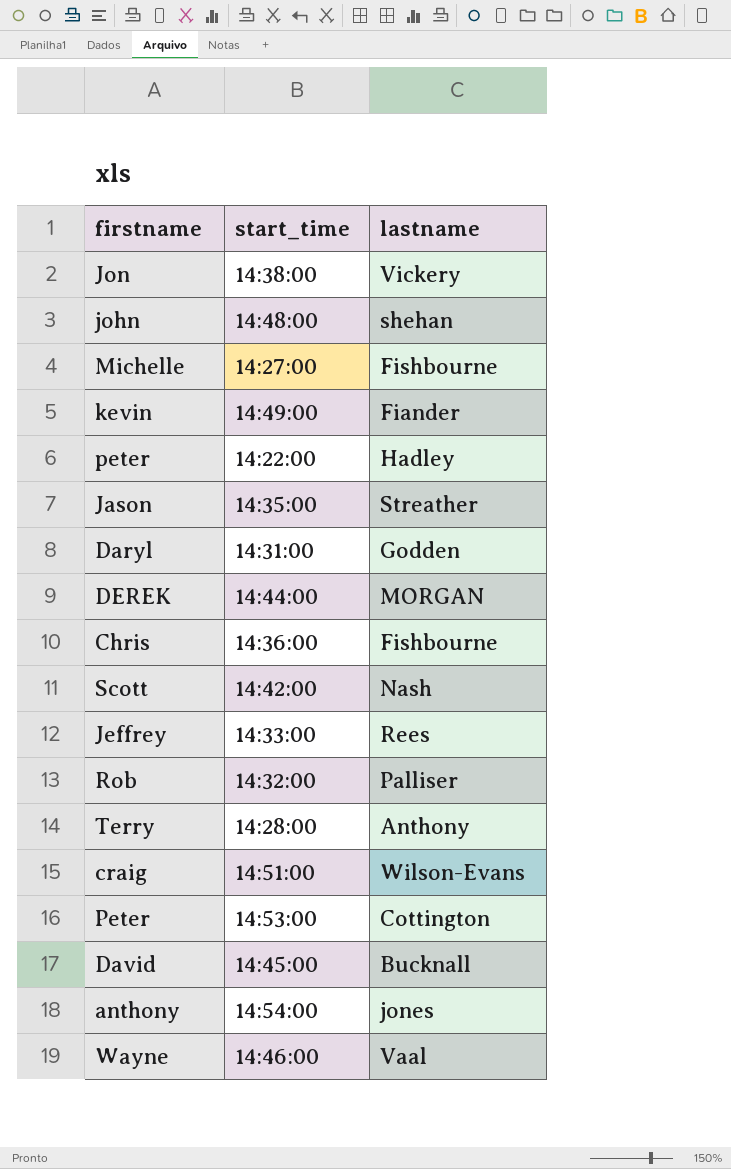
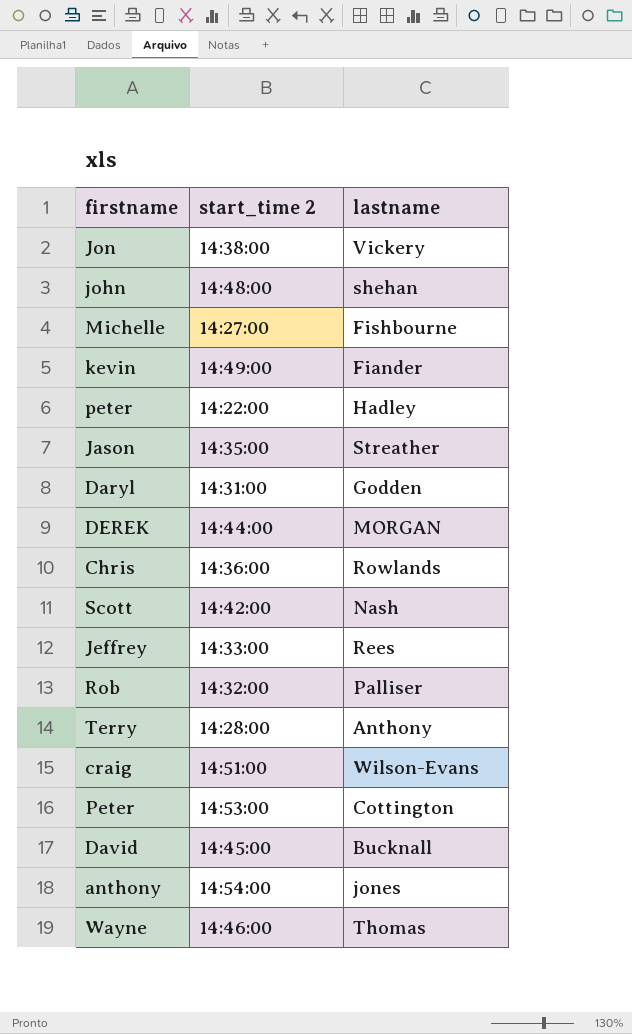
column name: start_time -> start_time 2
Chris | lastname: Fishbourne -> Rowlands
Wayne | lastname: Vaal -> Thomas

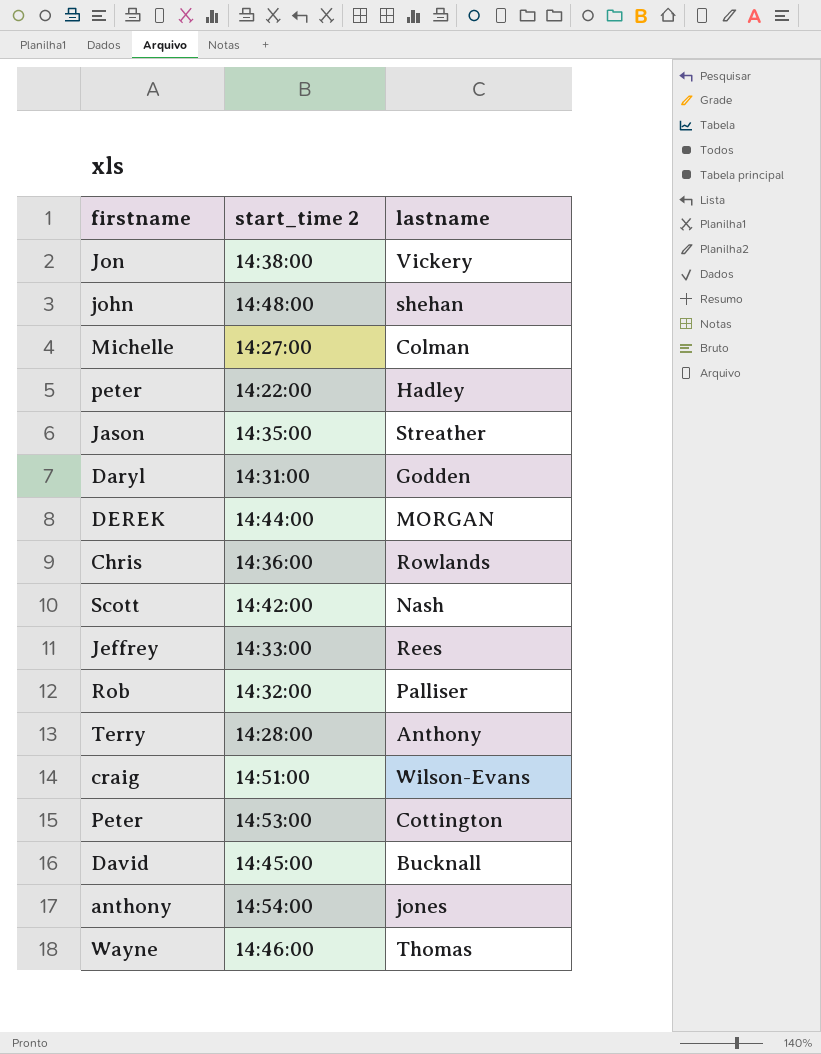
row kevin: 14:49:00 | Fiander -> none
Michelle | lastname: Fishbourne -> Colman

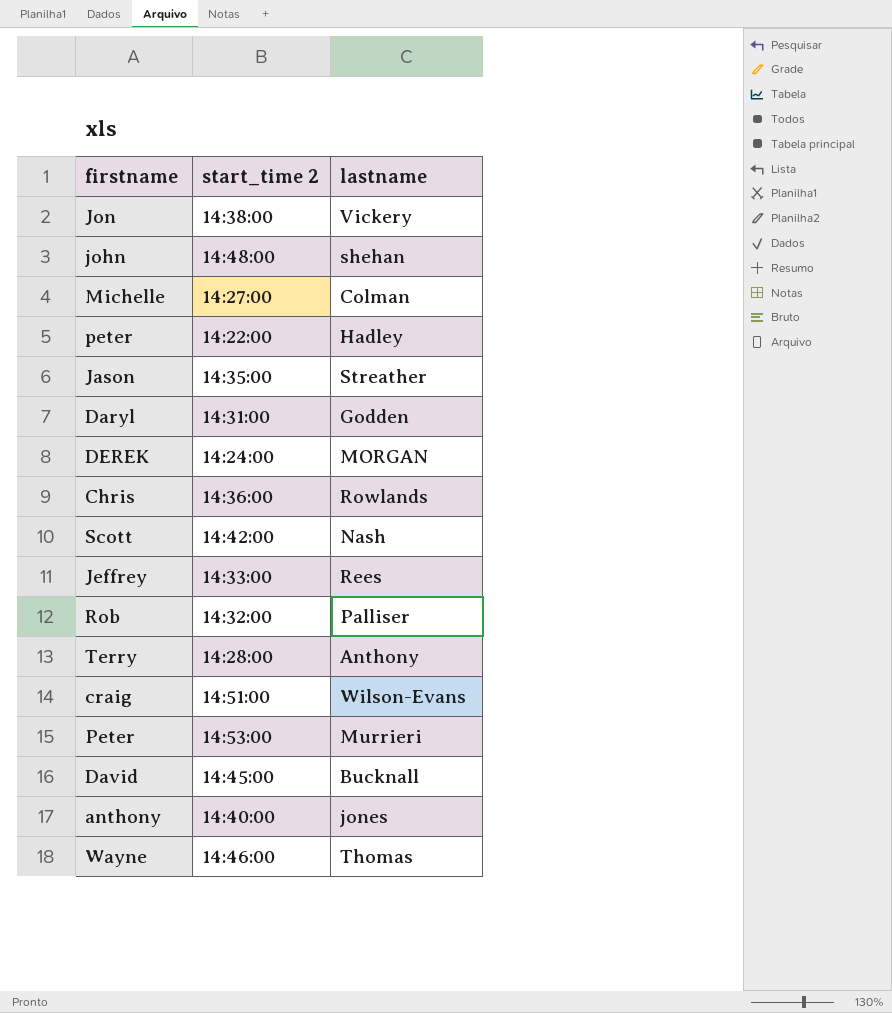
DEREK | start_time 2: 14:44:00 -> 14:24:00
Peter | lastname: Cottington -> Murrieri
anthony | start_time 2: 14:54:00 -> 14:40:00

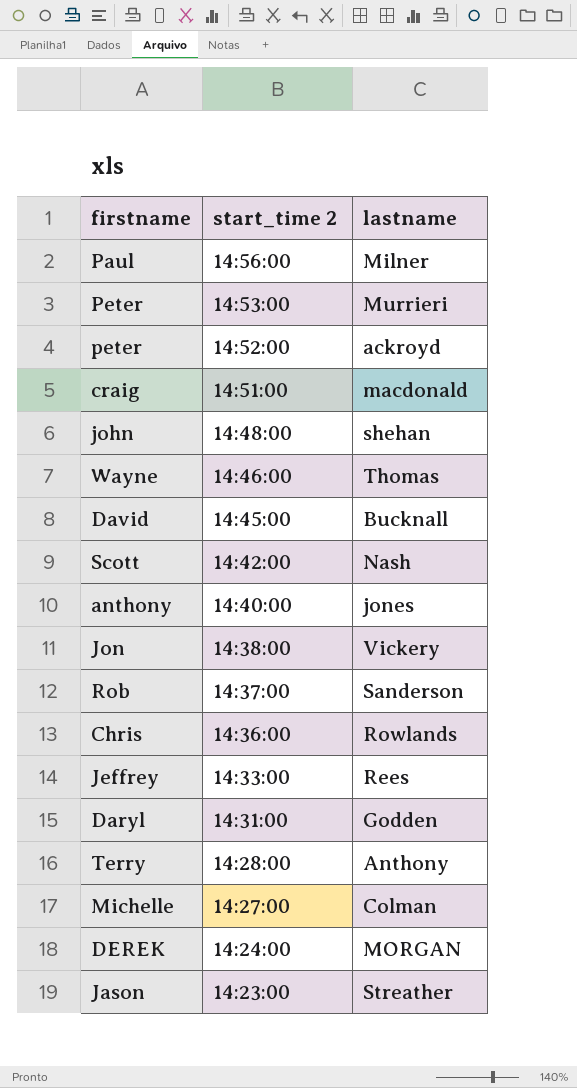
row order: none -> start_time 2 descending
row Paul: none -> 14:56:00 | Milner
peter | start_time 2: 14:22:00 -> 14:52:00
peter | lastname: Hadley -> ackroyd
craig | lastname: Wilson-Evans -> macdonald
Rob | start_time 2: 14:32:00 -> 14:37:00
Rob | lastname: Palliser -> Sanderson
Jason | start_time 2: 14:35:00 -> 14:23:00

